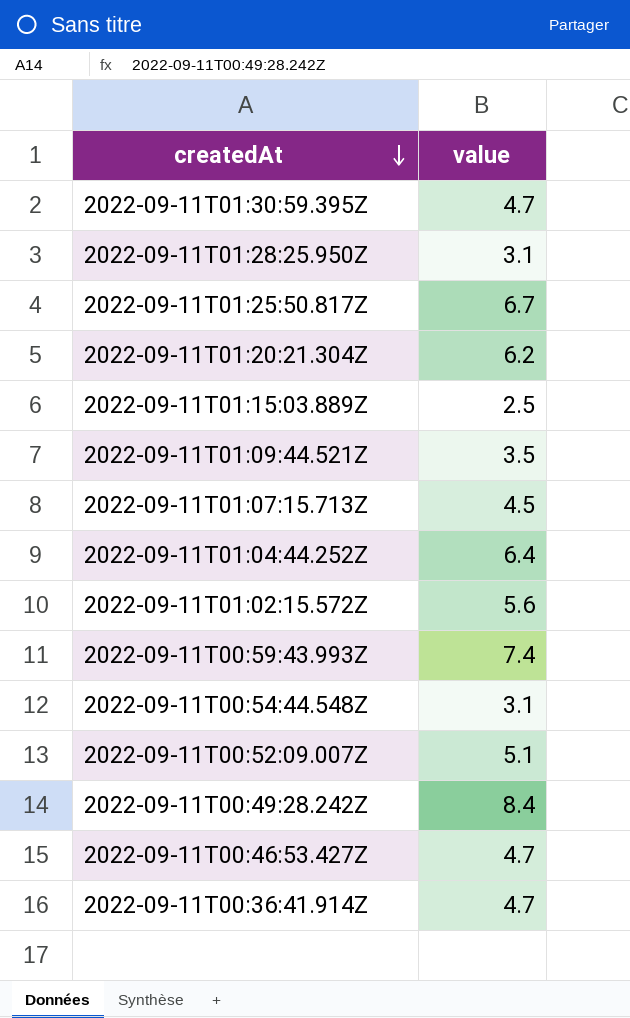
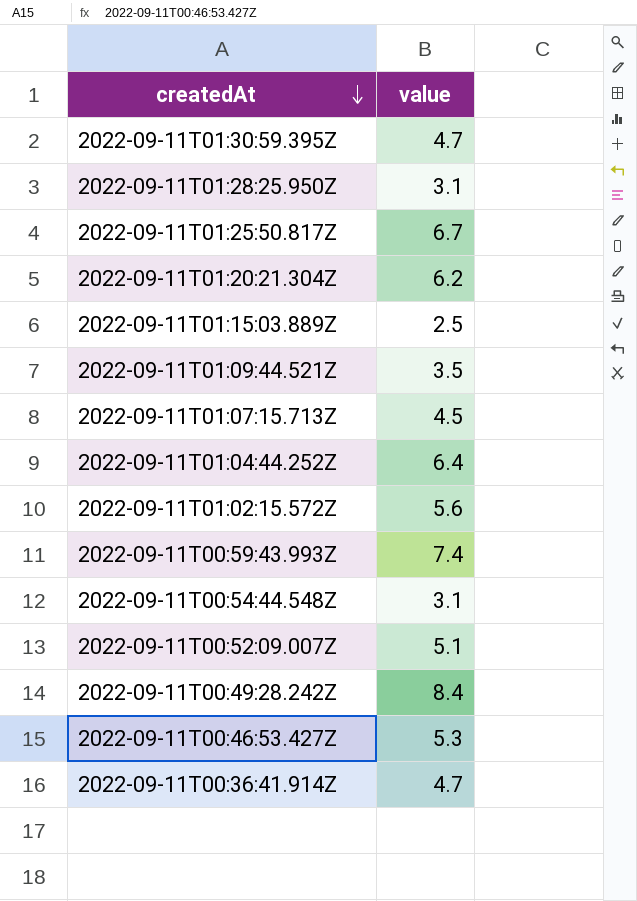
2022-09-11T00:46:53.427Z | value: 4.7 -> 5.3

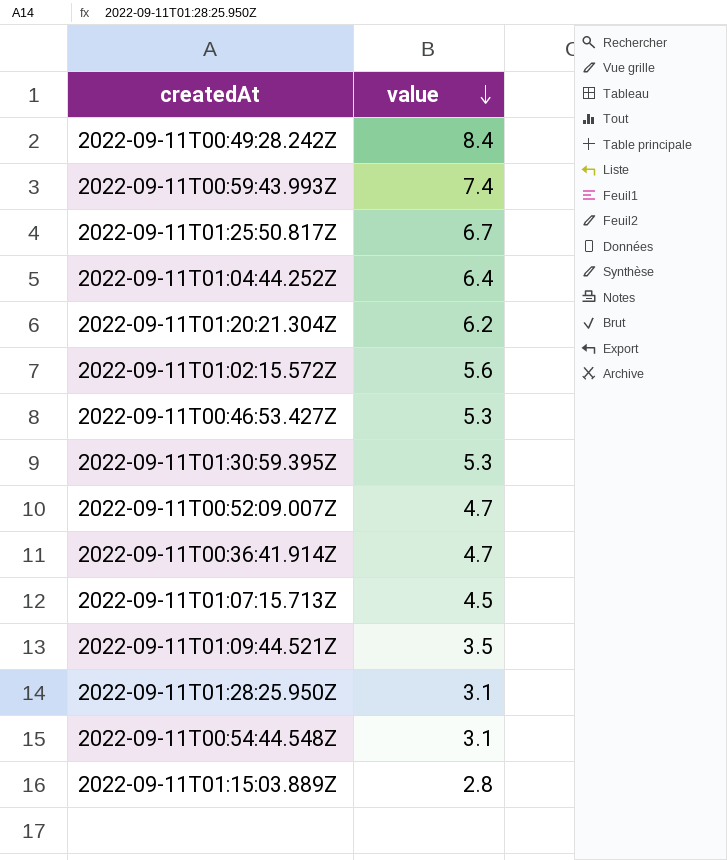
row order: createdAt descending -> value descending
2022-09-11T01:30:59.395Z | value: 4.7 -> 5.3
2022-09-11T00:52:09.007Z | value: 5.1 -> 4.7
2022-09-11T01:15:03.889Z | value: 2.5 -> 2.8

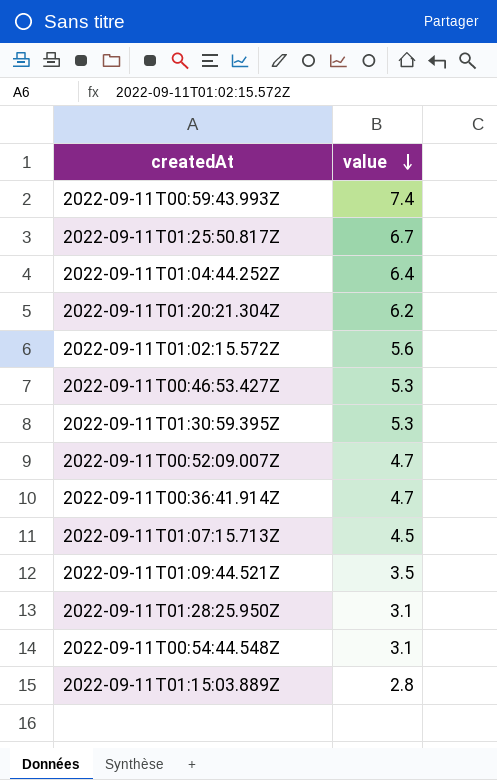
row 2022-09-11T00:49:28.242Z: 8.4 -> none

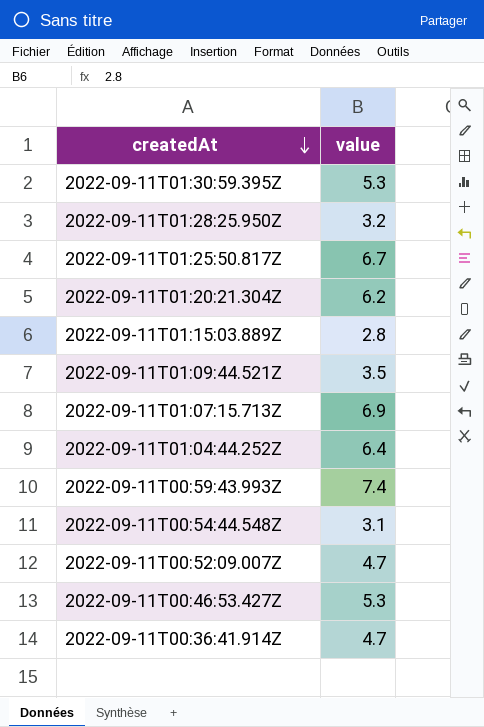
row order: value descending -> createdAt descending
row 2022-09-11T01:02:15.572Z: 5.6 -> none
2022-09-11T01:28:25.950Z | value: 3.1 -> 3.2
2022-09-11T01:07:15.713Z | value: 4.5 -> 6.9

